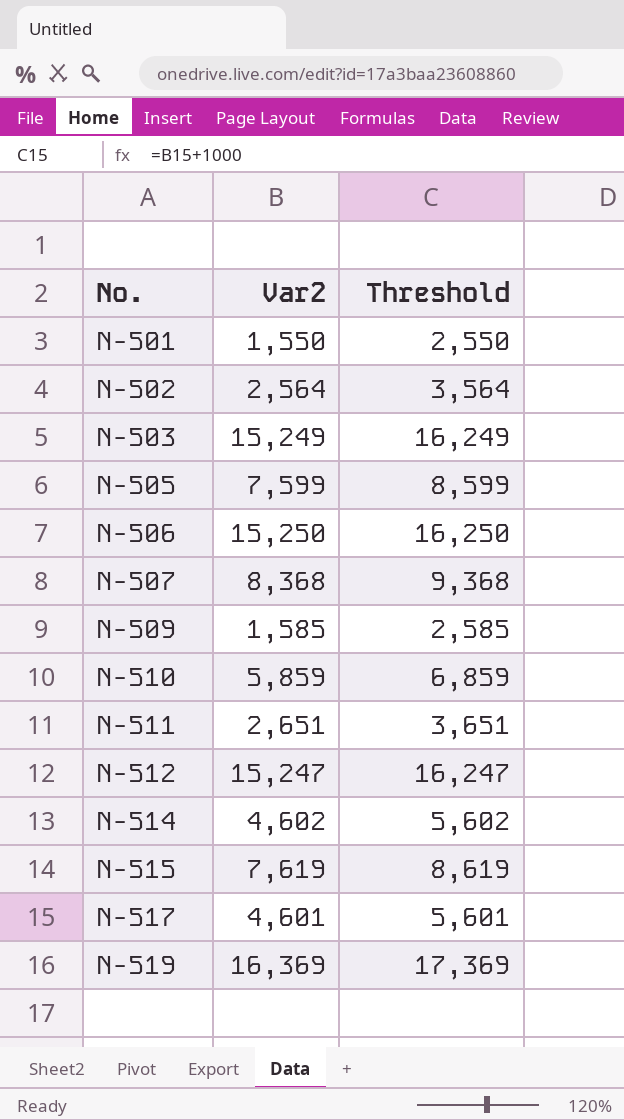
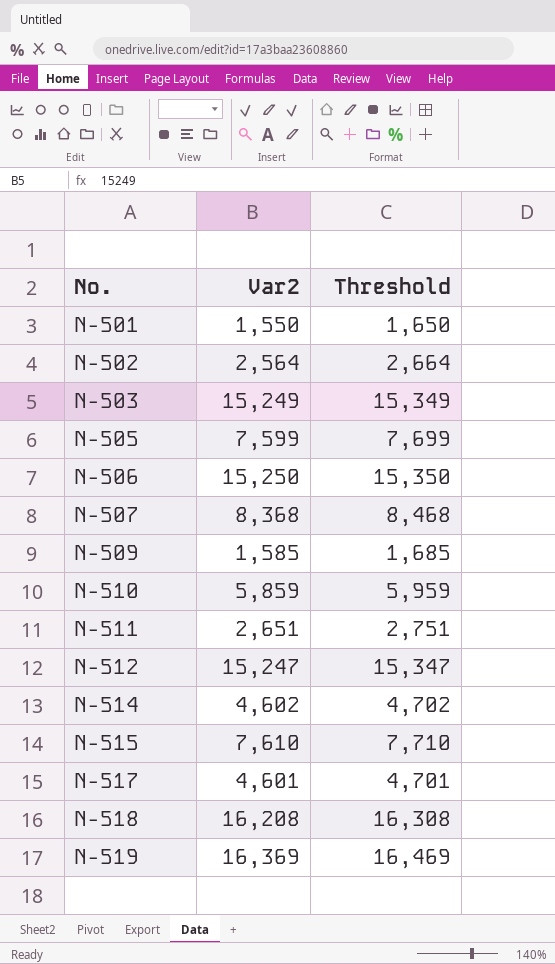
column Threshold | formula: [Var2] + 1000 -> [Var2] + 100
N-515 | Var2: 7,619 -> 7,610
row N-518: none -> 16,208 | 16,308

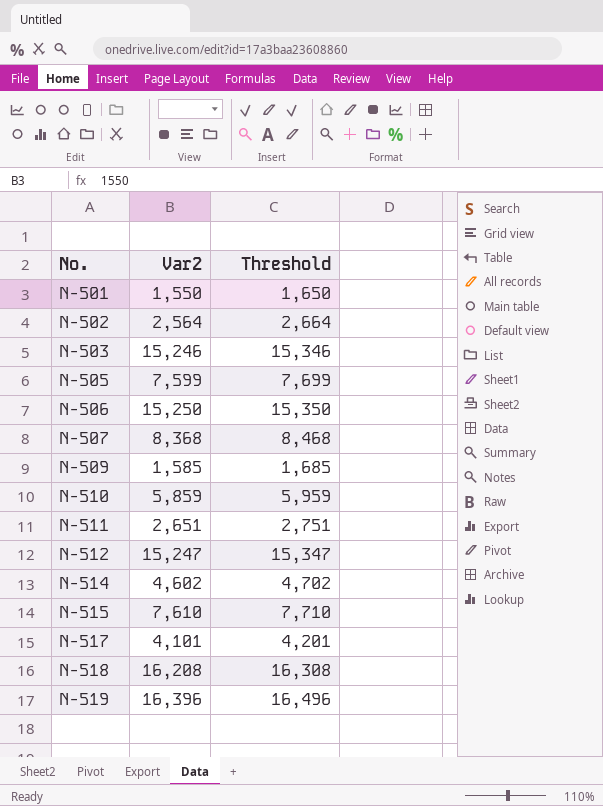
N-503 | Var2: 15,249 -> 15,246
N-503 | Threshold: 15,349 -> 15,346
N-517 | Var2: 4,601 -> 4,101
N-517 | Threshold: 4,701 -> 4,201
N-519 | Var2: 16,369 -> 16,396
N-519 | Threshold: 16,469 -> 16,496

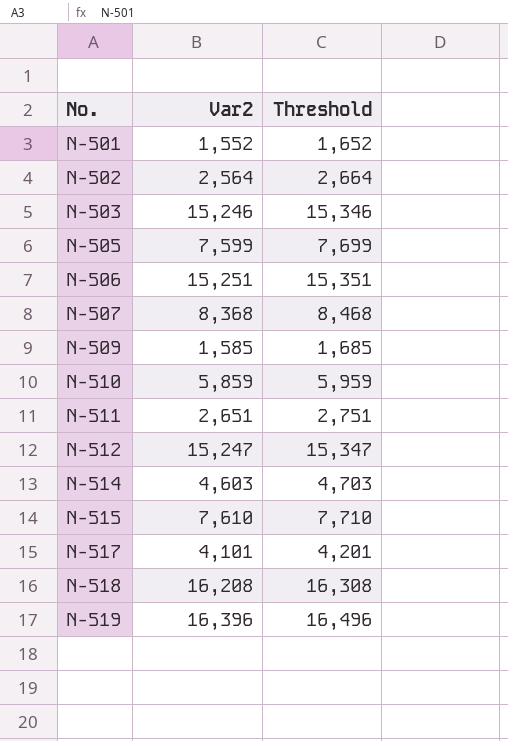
N-501 | Var2: 1,550 -> 1,552
N-501 | Threshold: 1,650 -> 1,652
N-506 | Var2: 15,250 -> 15,251
N-506 | Threshold: 15,350 -> 15,351
N-514 | Var2: 4,602 -> 4,603
N-514 | Threshold: 4,702 -> 4,703

